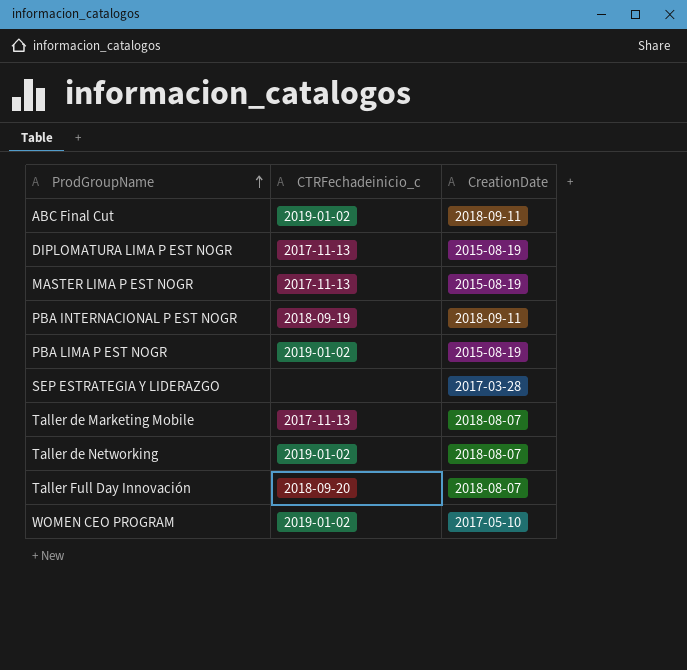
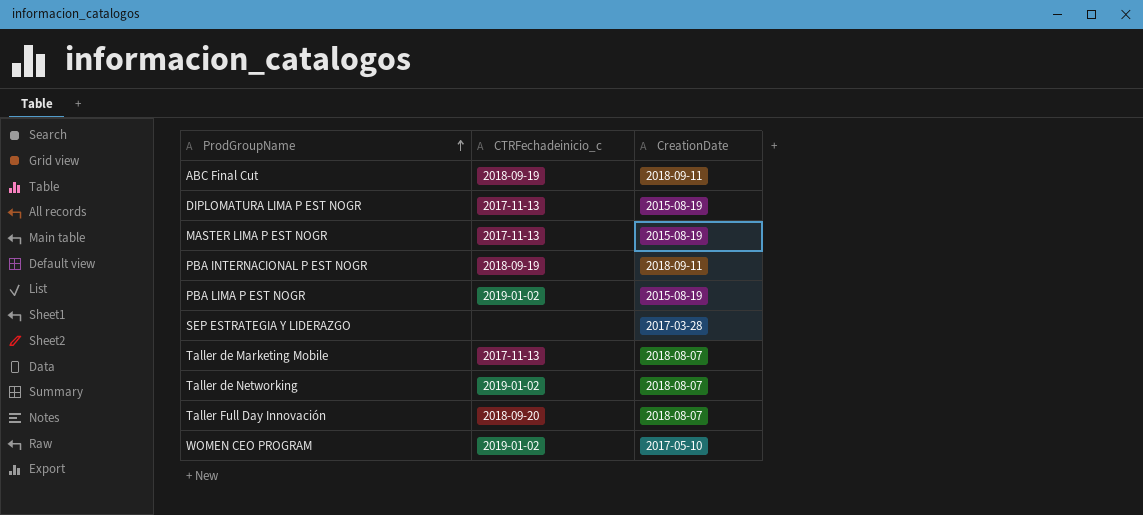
ABC Final Cut | CTRFechadeinicio_c: 2019-01-02 -> 2018-09-19

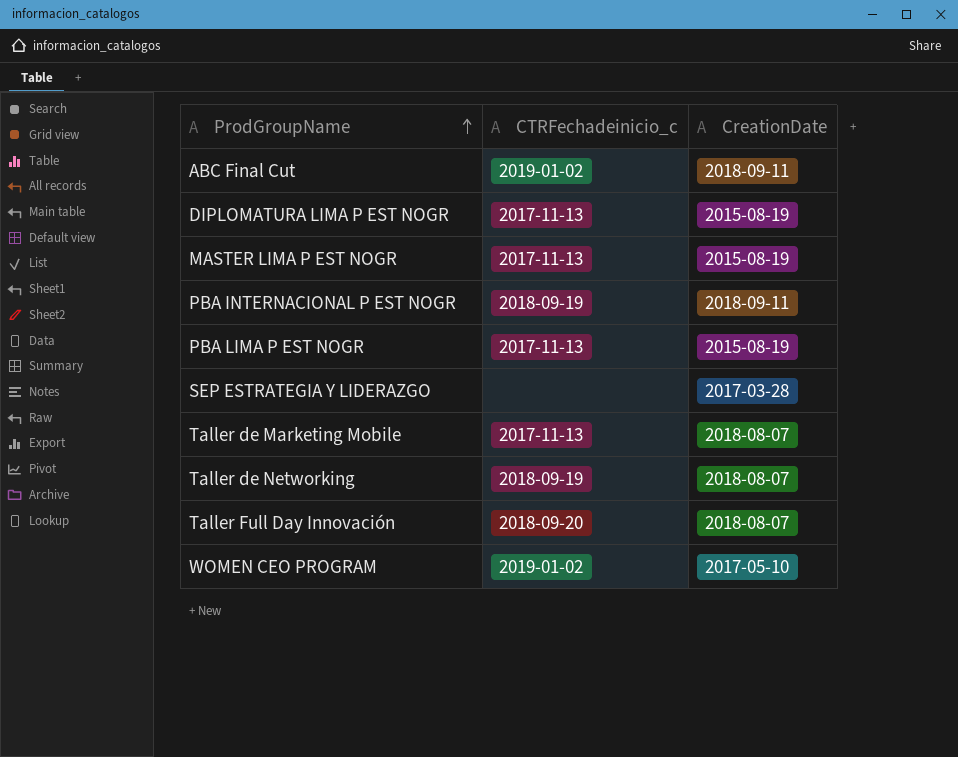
ABC Final Cut | CTRFechadeinicio_c: 2018-09-19 -> 2019-01-02
PBA LIMA P EST NOGR | CTRFechadeinicio_c: 2019-01-02 -> 2017-11-13
Taller de Networking | CTRFechadeinicio_c: 2019-01-02 -> 2018-09-19

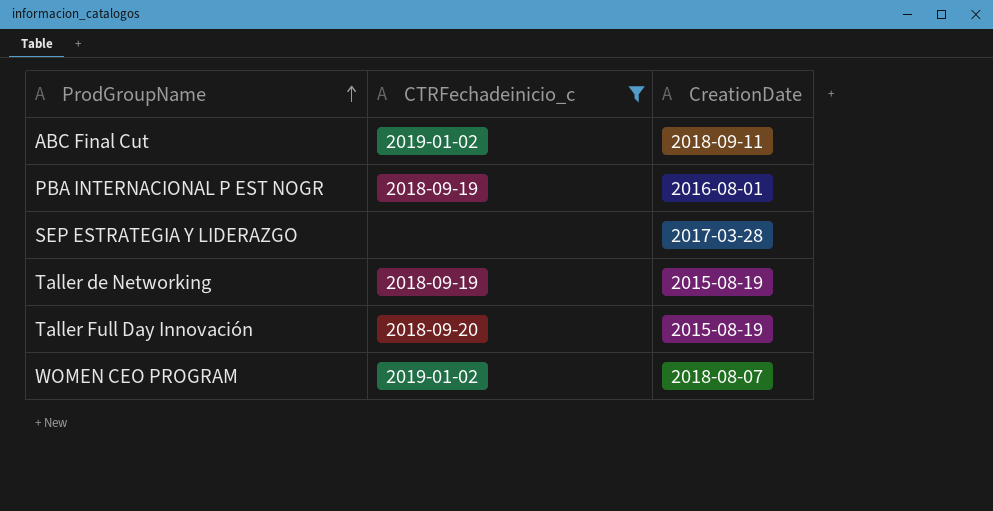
filter: none -> CTRFechadeinicio_c != 2017-11-13
PBA INTERNACIONAL P EST NOGR | CreationDate: 2018-09-11 -> 2016-08-01
Taller de Networking | CreationDate: 2018-08-07 -> 2015-08-19
Taller Full Day Innovación | CreationDate: 2018-08-07 -> 2015-08-19
WOMEN CEO PROGRAM | CreationDate: 2017-05-10 -> 2018-08-07

